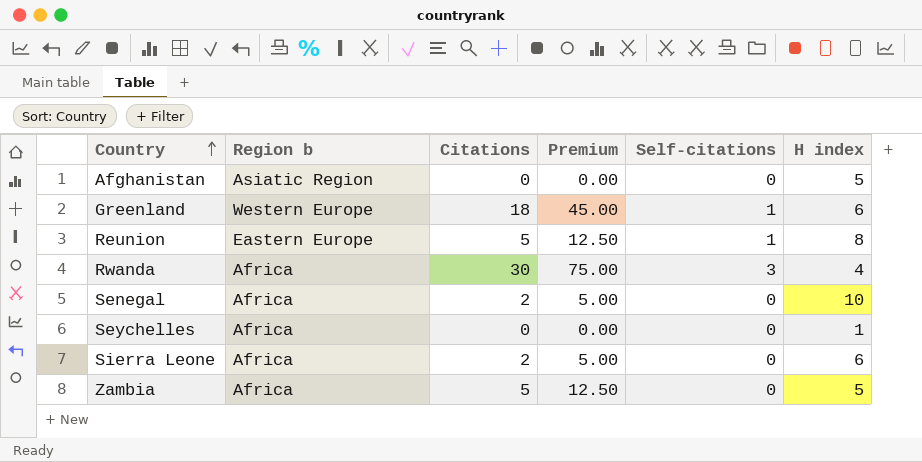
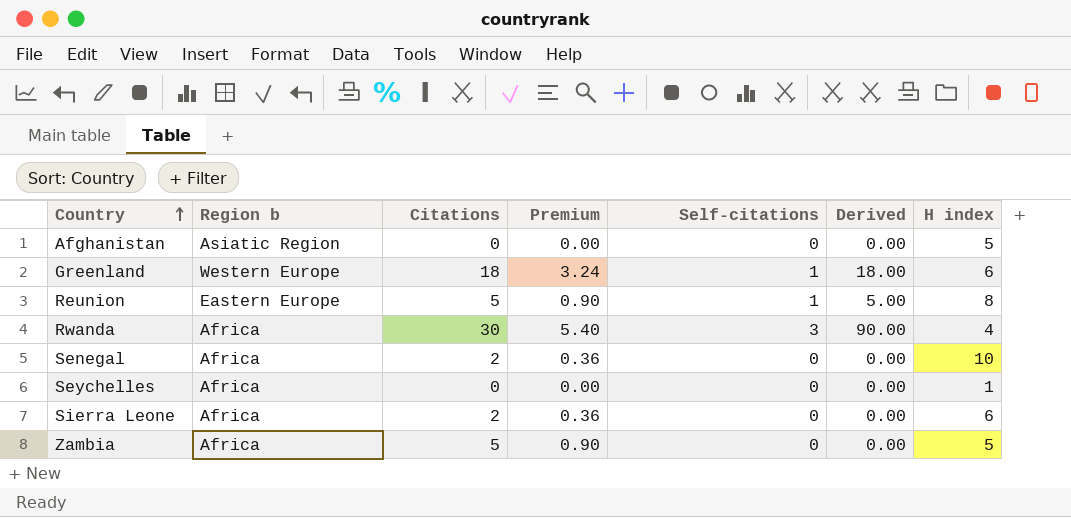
column Premium | formula: [Citations] * 2.5 -> [Citations] * 0.18
column Derived | formula: none -> [Citations] * [Self-citations]

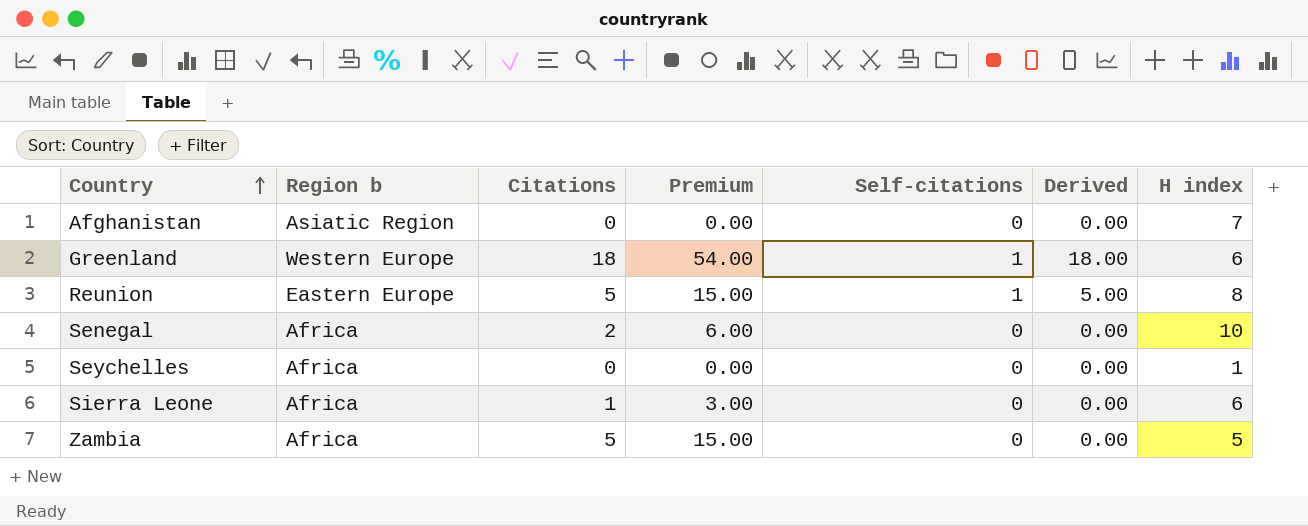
column Premium | formula: [Citations] * 0.18 -> [Citations] * 3
row Rwanda: Africa | 30 | 5.40 | 3 | 90.00 | 4 -> none
Afghanistan | H index: 5 -> 7
Sierra Leone | Citations: 2 -> 1

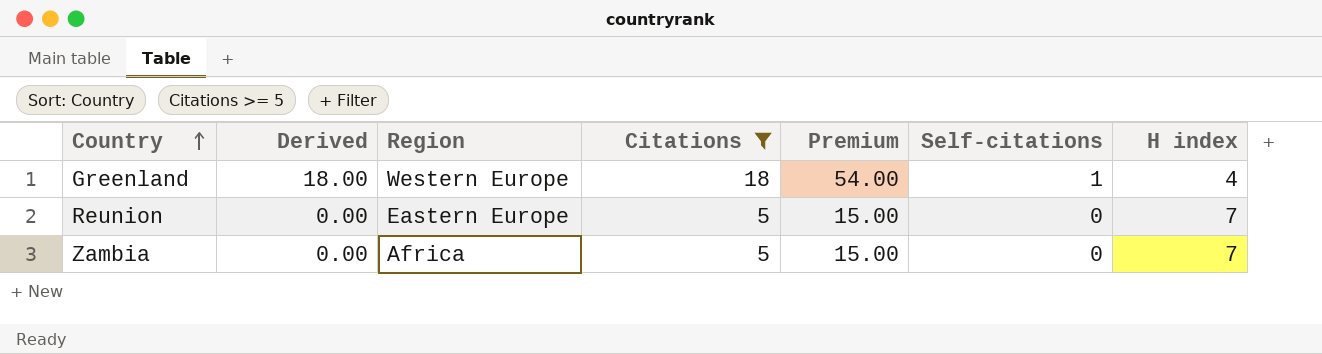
filter: none -> Citations >= 5
column Derived | position: 6 -> 2
column name: Region b -> Region
Greenland | H index: 6 -> 4
Reunion | Derived: 5.00 -> 0.00
Reunion | Self-citations: 1 -> 0
Reunion | H index: 8 -> 7
Zambia | H index: 5 -> 7

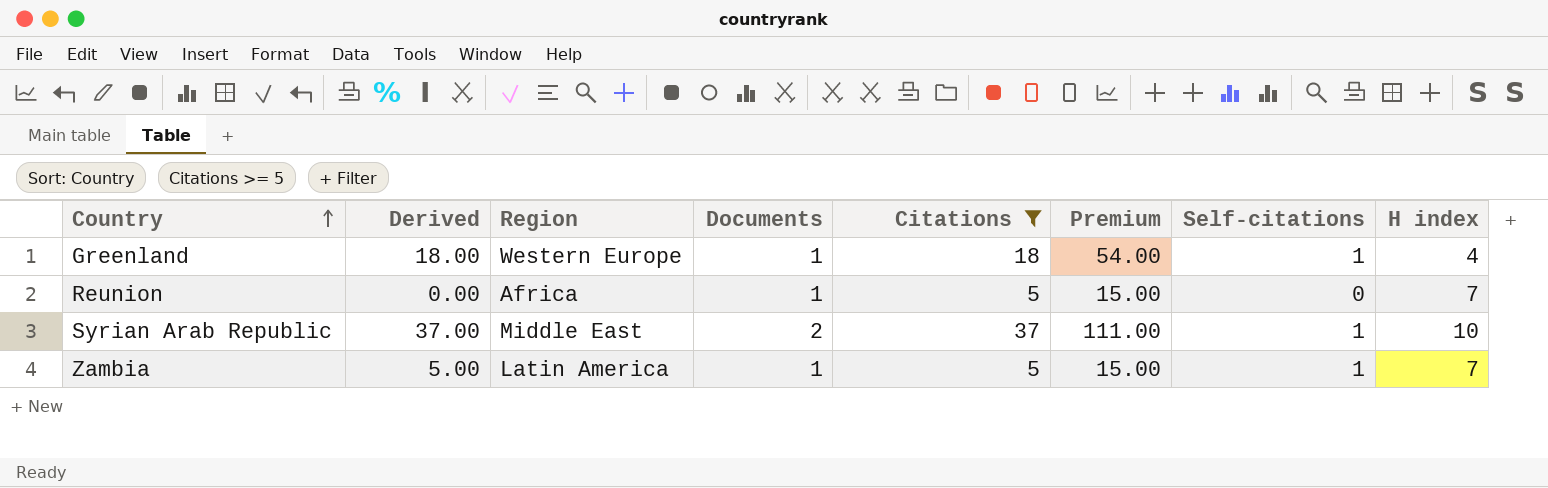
column Documents | position: none -> 4
Reunion | Region: Eastern Europe -> Africa
row Syrian Arab Republic: none -> 37.00 | Middle East | 2 | 37 | 111.00 | 1 | 10
Zambia | Derived: 0.00 -> 5.00
Zambia | Region: Africa -> Latin America
Zambia | Self-citations: 0 -> 1

